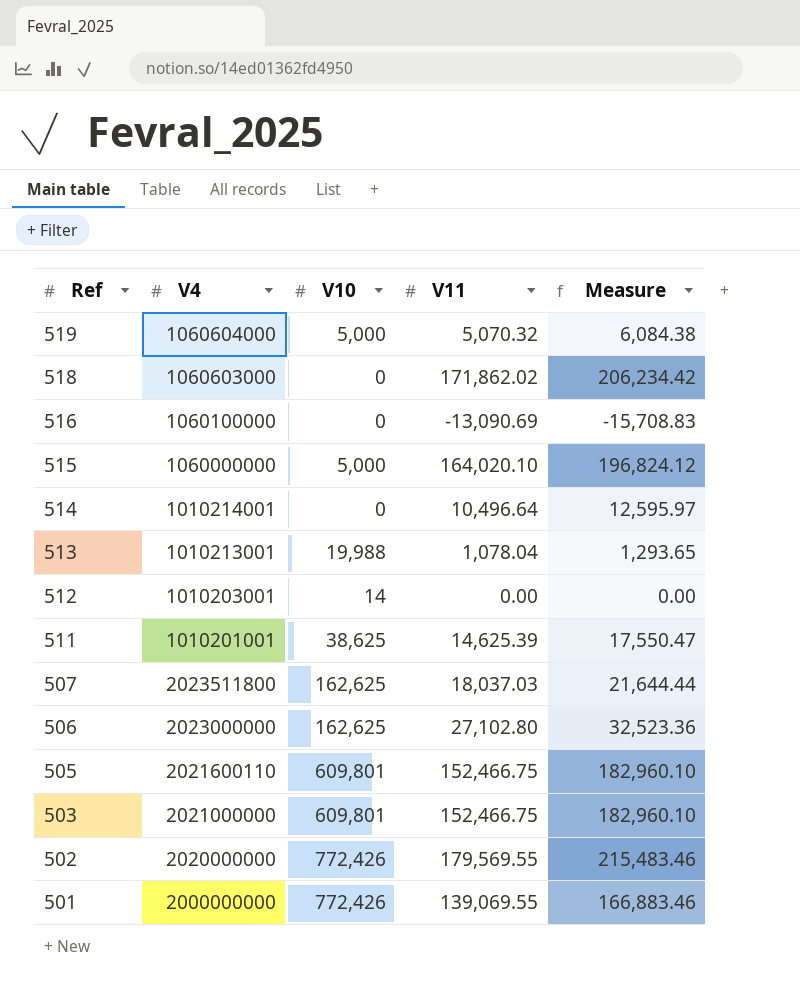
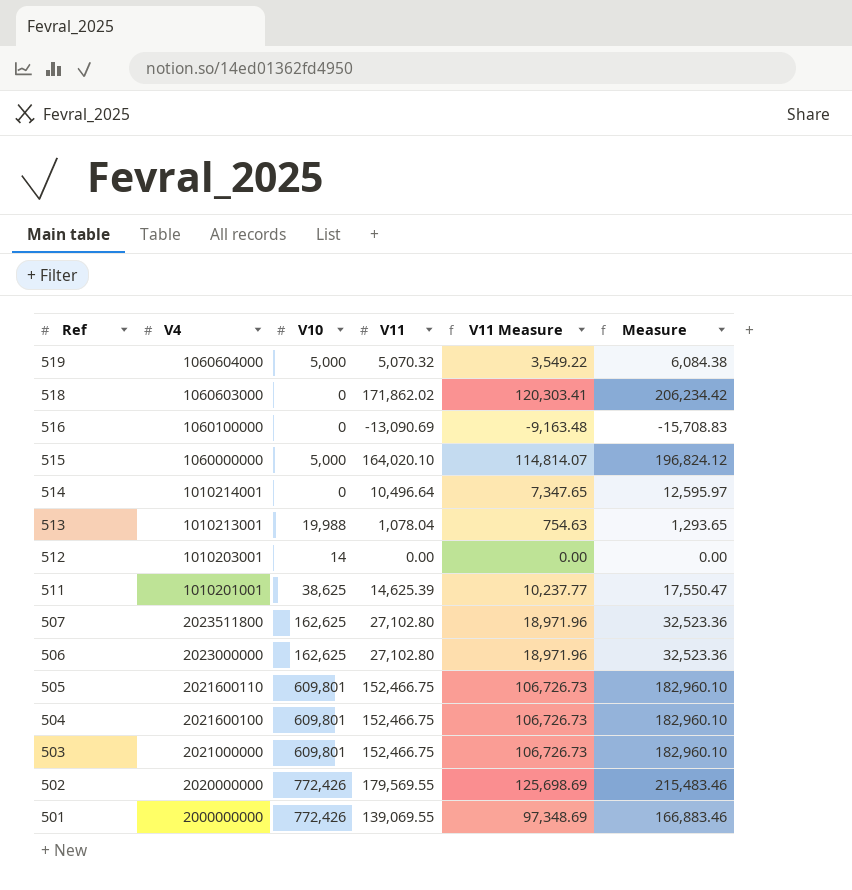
column V11 Measure | formula: none -> [V11] * 0.7
507 | V11: 18,037.03 -> 27,102.80
507 | Measure: 21,644.44 -> 32,523.36
row 504: none -> 2021600100 | 609,801 | 152,466.75 | 106,726.73 | 182,960.10

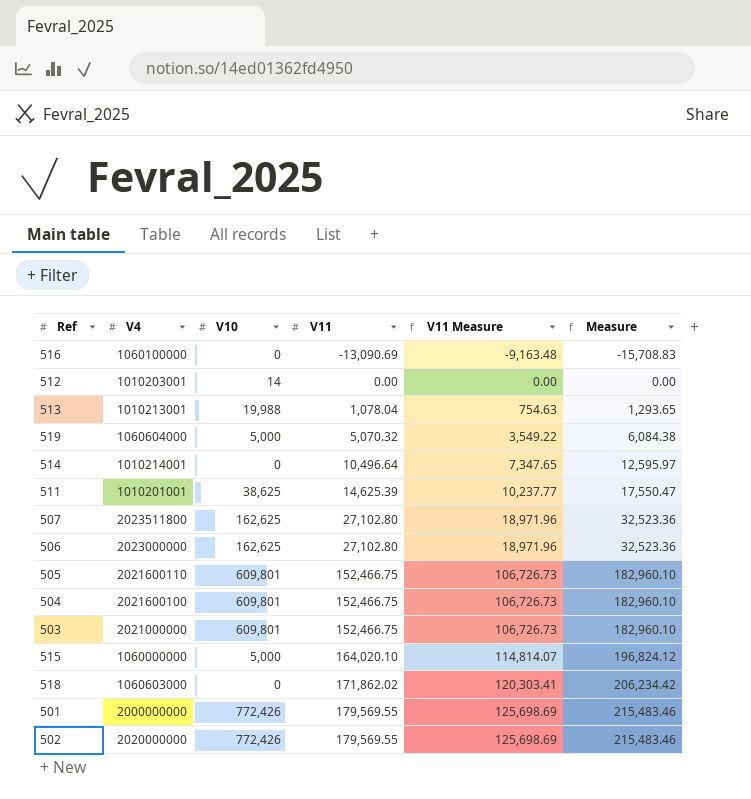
row order: Ref descending -> V11 ascending
501 | V11: 139,069.55 -> 179,569.55
501 | V11 Measure: 97,348.69 -> 125,698.69
501 | Measure: 166,883.46 -> 215,483.46

